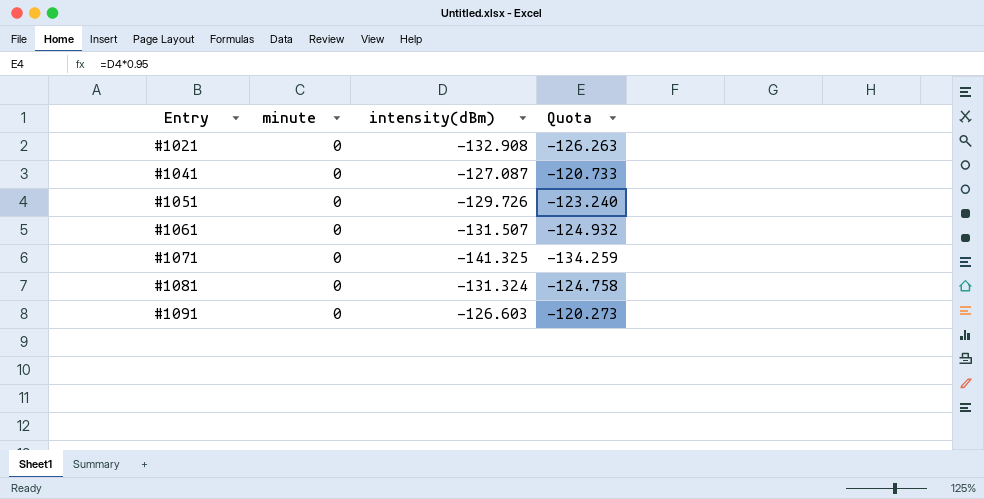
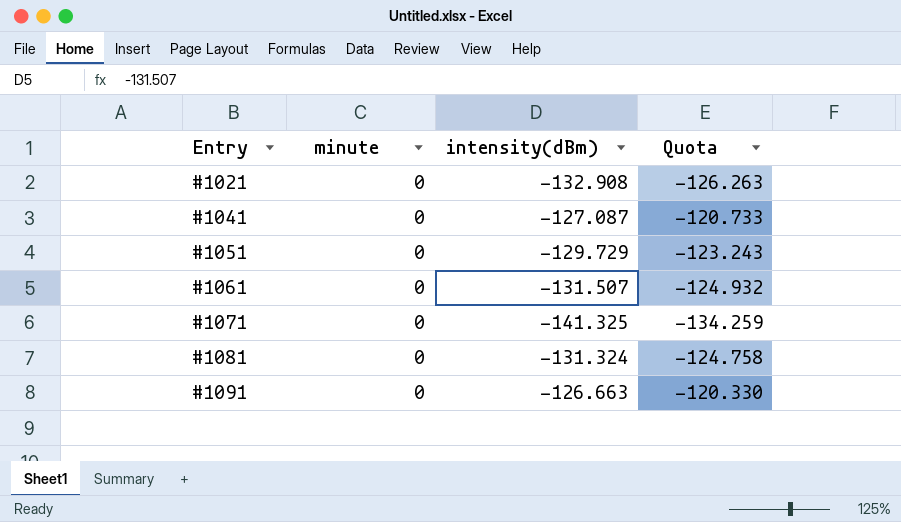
#1051 | intensity(dBm): -129.726 -> -129.729
#1051 | Quota: -123.240 -> -123.243
#1091 | intensity(dBm): -126.603 -> -126.663
#1091 | Quota: -120.273 -> -120.330

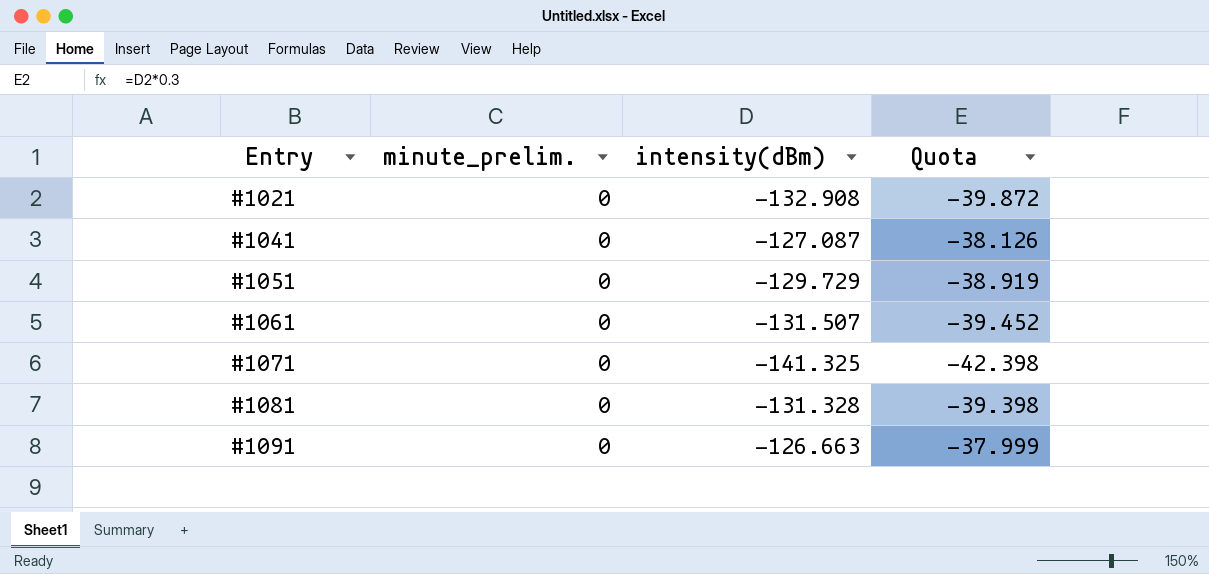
column name: minute -> minute_prelim.
column Quota | formula: [intensity(dBm)] * 0.95 -> [intensity(dBm)] * 0.3
#1081 | intensity(dBm): -131.324 -> -131.328

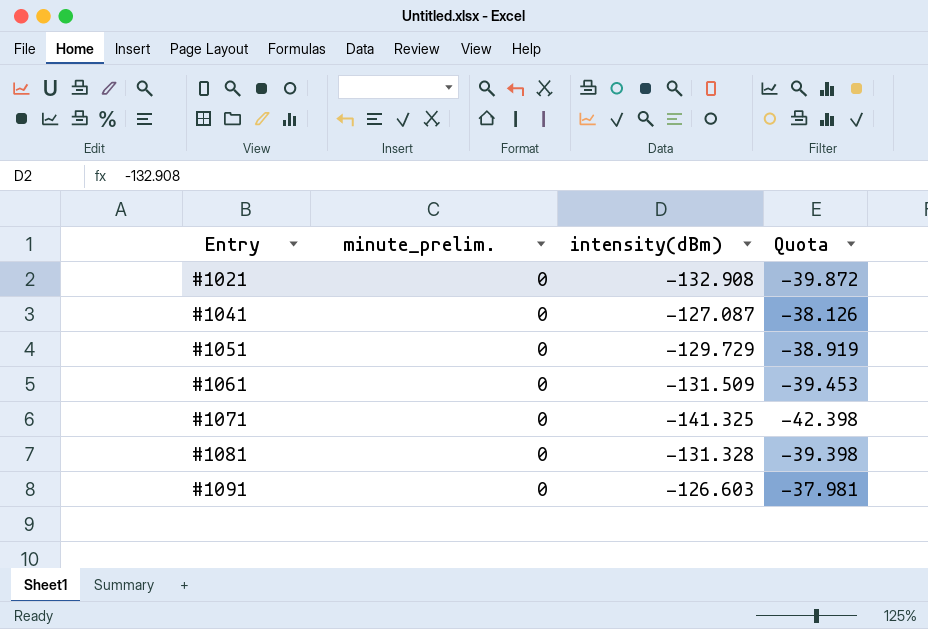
#1061 | intensity(dBm): -131.507 -> -131.509
#1061 | Quota: -39.452 -> -39.453
#1091 | intensity(dBm): -126.663 -> -126.603
#1091 | Quota: -37.999 -> -37.981

